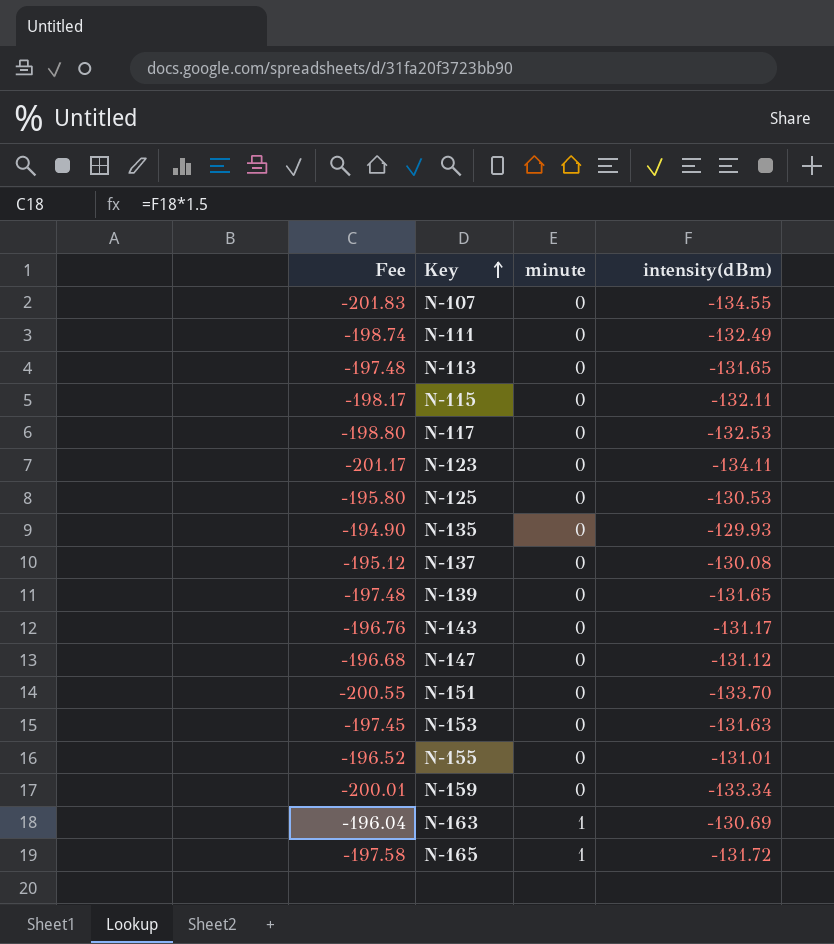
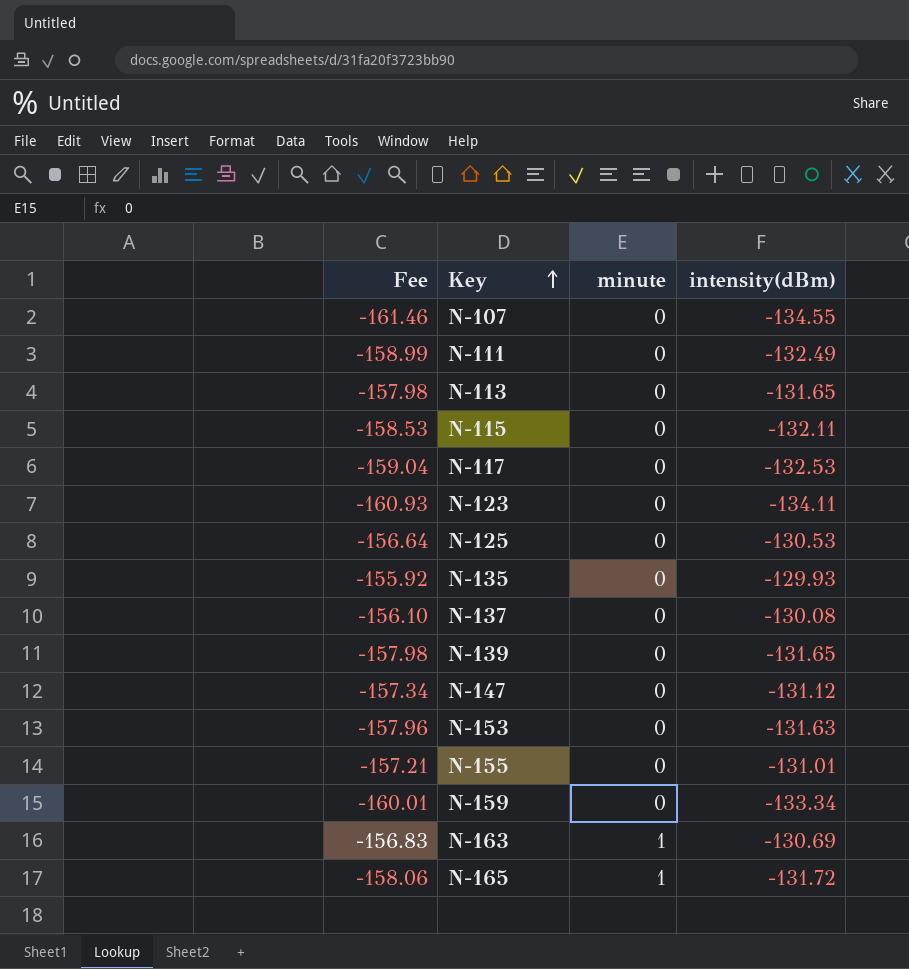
column Fee | formula: [intensity(dBm)] * 1.5 -> [intensity(dBm)] * 1.2
row N-143: -196.76 | 0 | -131.17 -> none
row N-151: -200.55 | 0 | -133.70 -> none

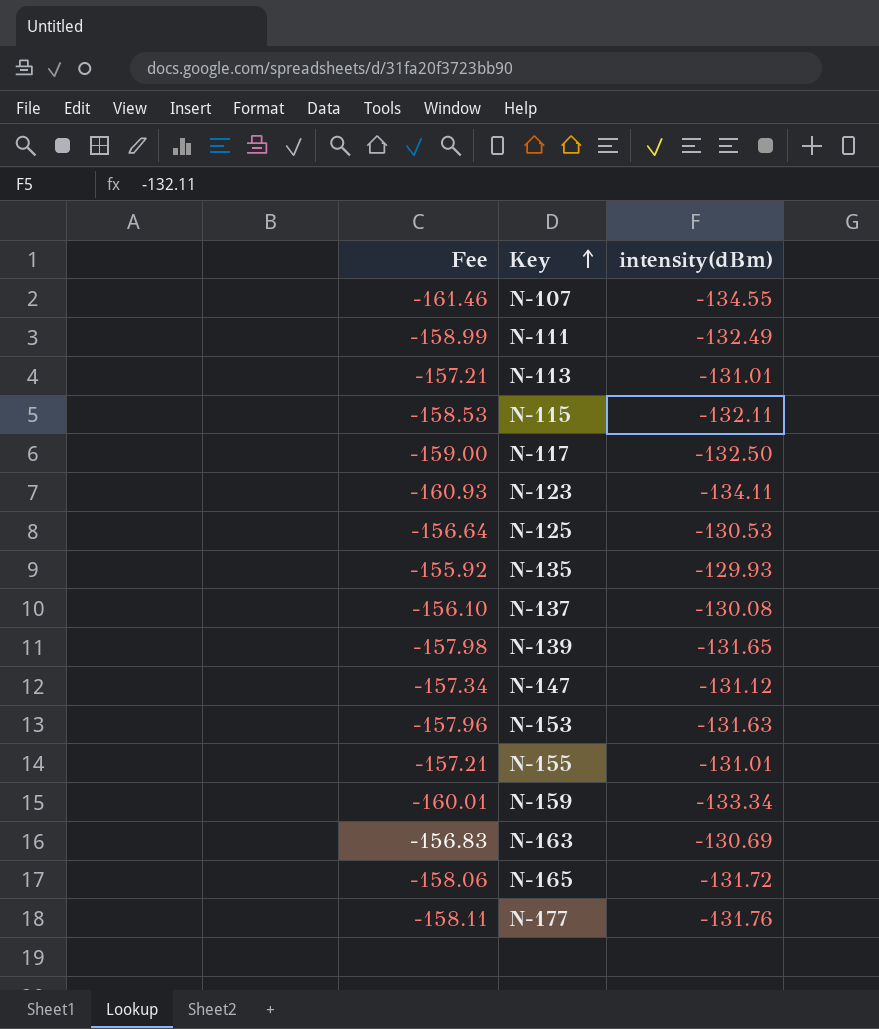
column minute | position: 3 -> none
N-113 | Fee: -157.98 -> -157.21
N-113 | intensity(dBm): -131.65 -> -131.01
N-117 | Fee: -159.04 -> -159.00
N-117 | intensity(dBm): -132.53 -> -132.50
row N-177: none -> -158.11 | -131.76

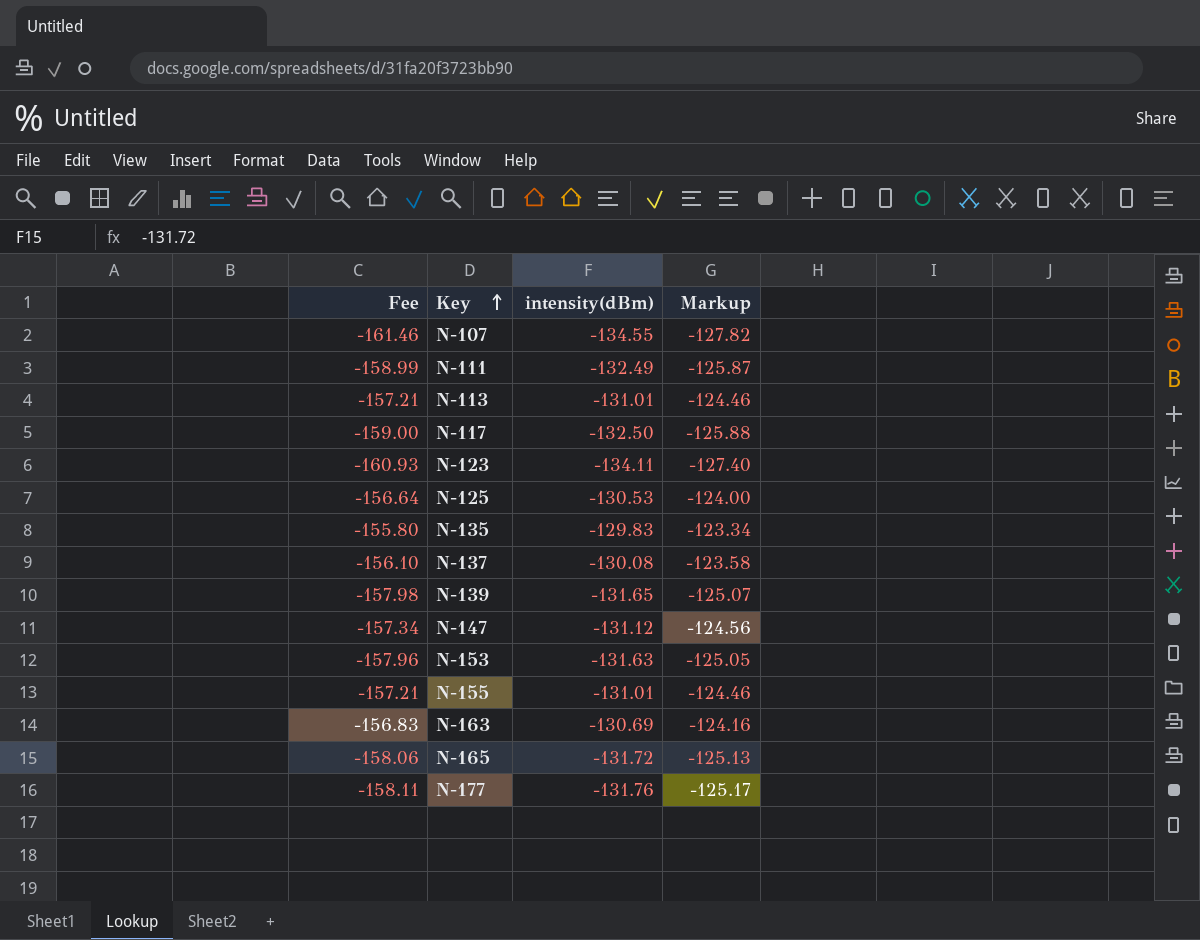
column Markup | formula: none -> [intensity(dBm)] * 0.95
row N-115: -158.53 | -132.11 -> none
row N-159: -160.01 | -133.34 -> none
N-135 | Fee: -155.92 -> -155.80
N-135 | intensity(dBm): -129.93 -> -129.83

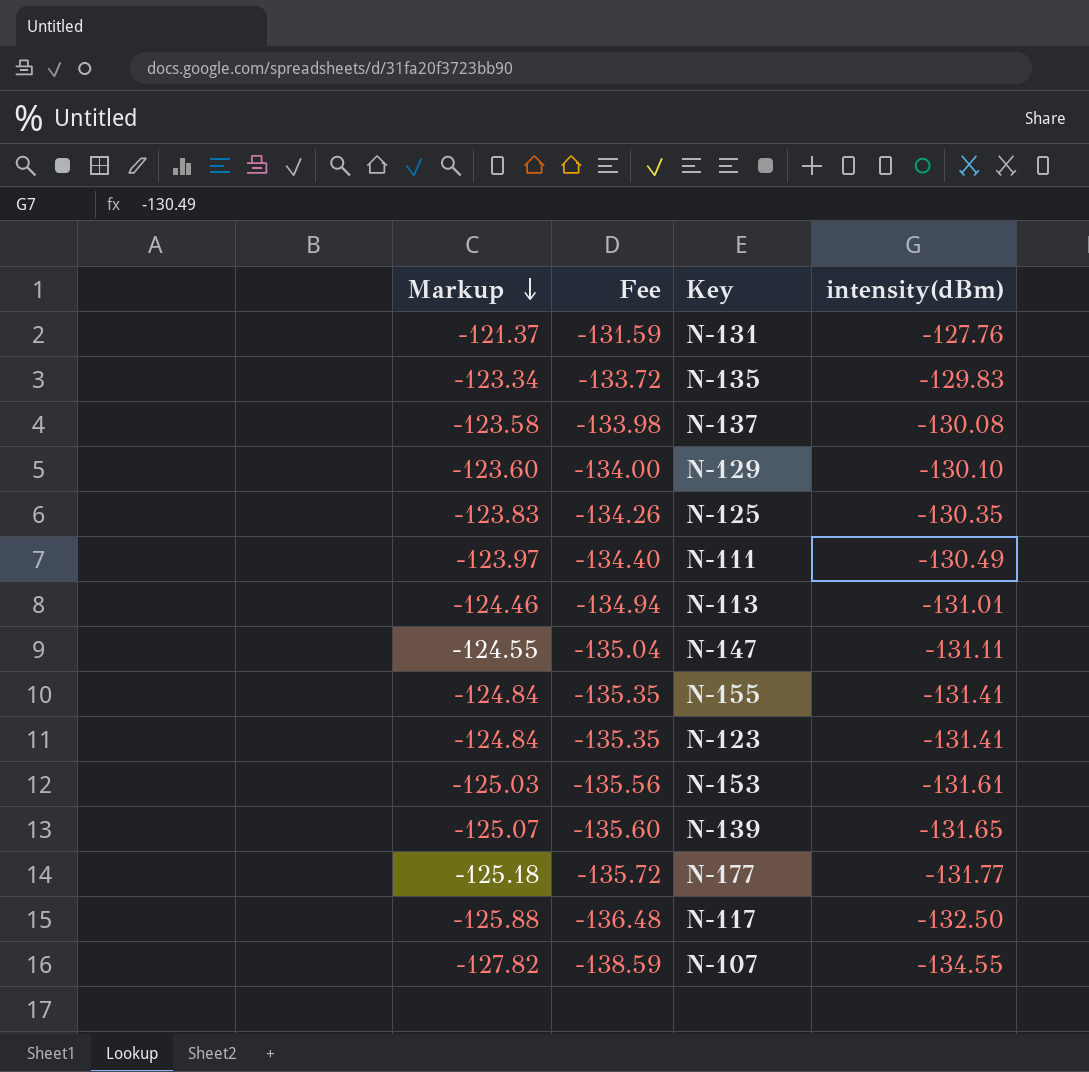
row order: Key ascending -> Markup descending
column Markup | position: 4 -> 1
column Fee | formula: [intensity(dBm)] * 1.2 -> [intensity(dBm)] * 1.03
row N-163: -156.83 | -130.69 | -124.16 -> none
row N-165: -158.06 | -131.72 | -125.13 -> none
row N-131: none -> -121.37 | -131.59 | -127.76
row N-129: none -> -123.60 | -134.00 | -130.10
N-125 | Markup: -124.00 -> -123.83
N-125 | intensity(dBm): -130.53 -> -130.35
N-111 | Markup: -125.87 -> -123.97
N-111 | intensity(dBm): -132.49 -> -130.49
N-147 | Markup: -124.56 -> -124.55
N-147 | intensity(dBm): -131.12 -> -131.11
N-155 | Markup: -124.46 -> -124.84
N-155 | intensity(dBm): -131.01 -> -131.41
N-123 | Markup: -127.40 -> -124.84
N-123 | intensity(dBm): -134.11 -> -131.41
N-153 | Markup: -125.05 -> -125.03
N-153 | intensity(dBm): -131.63 -> -131.61
N-177 | Markup: -125.17 -> -125.18
N-177 | intensity(dBm): -131.76 -> -131.77

